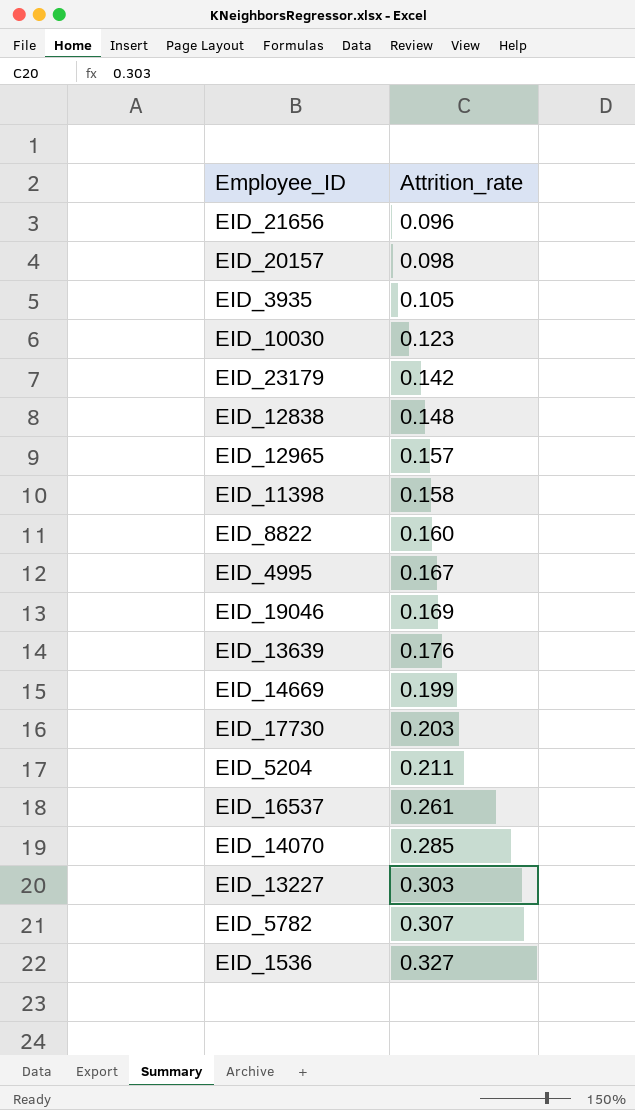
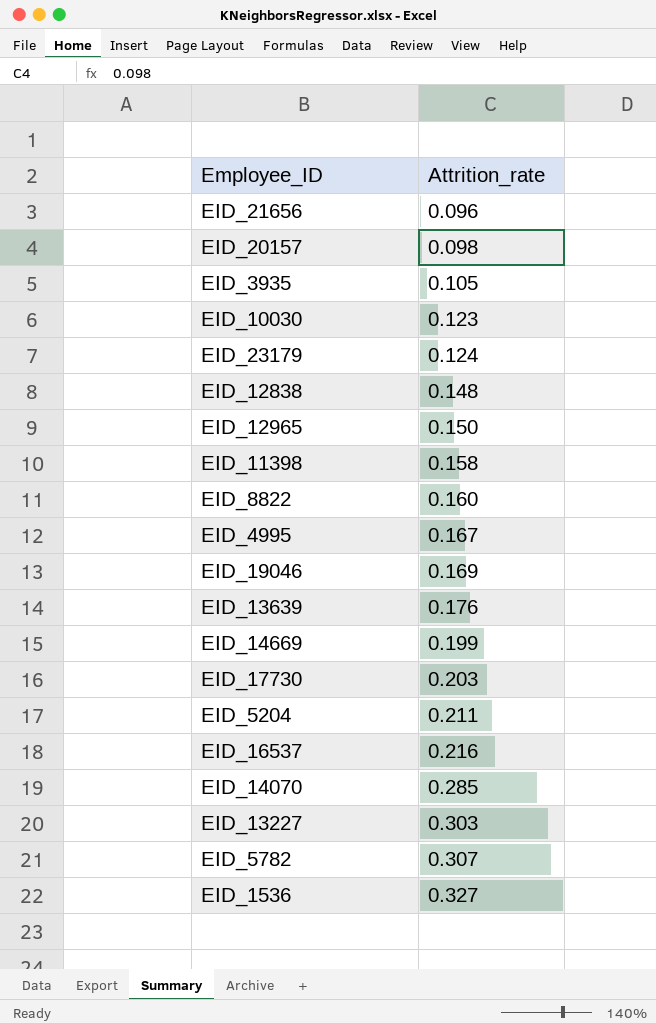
EID_23179 | Attrition_rate: 0.142 -> 0.124
EID_12965 | Attrition_rate: 0.157 -> 0.150
EID_16537 | Attrition_rate: 0.261 -> 0.216

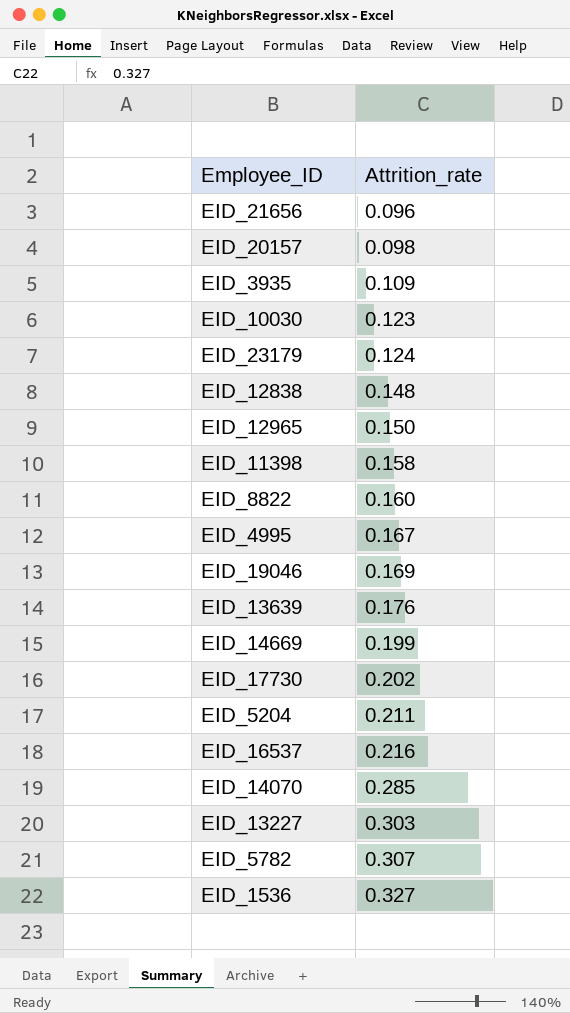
EID_3935 | Attrition_rate: 0.105 -> 0.109
EID_17730 | Attrition_rate: 0.203 -> 0.202

